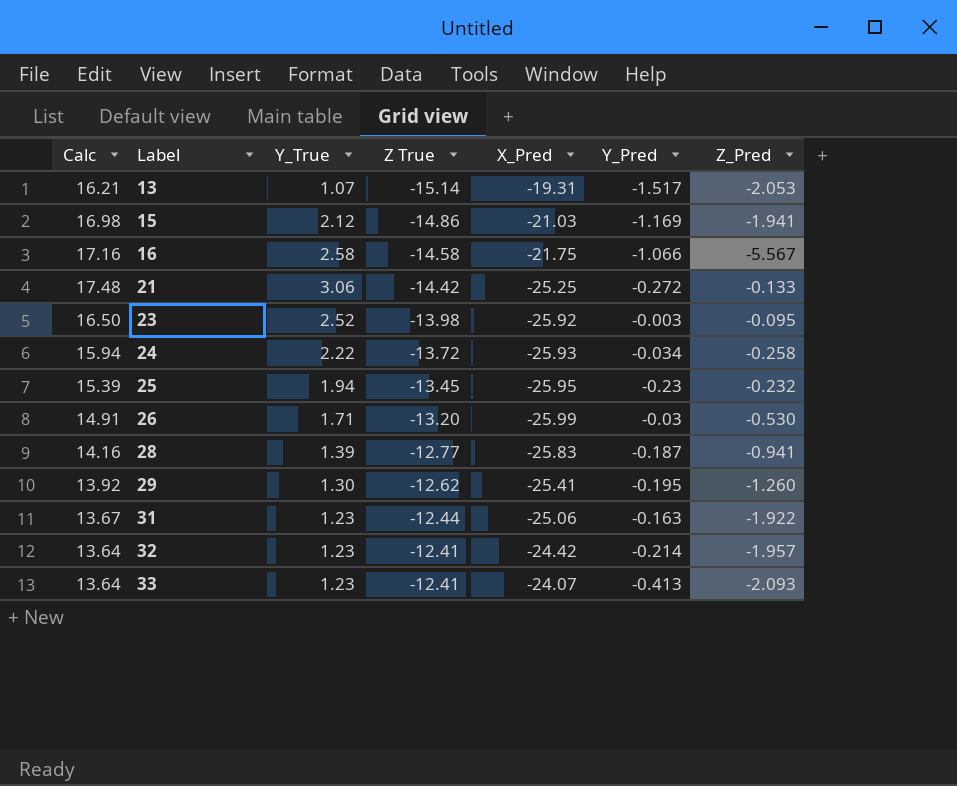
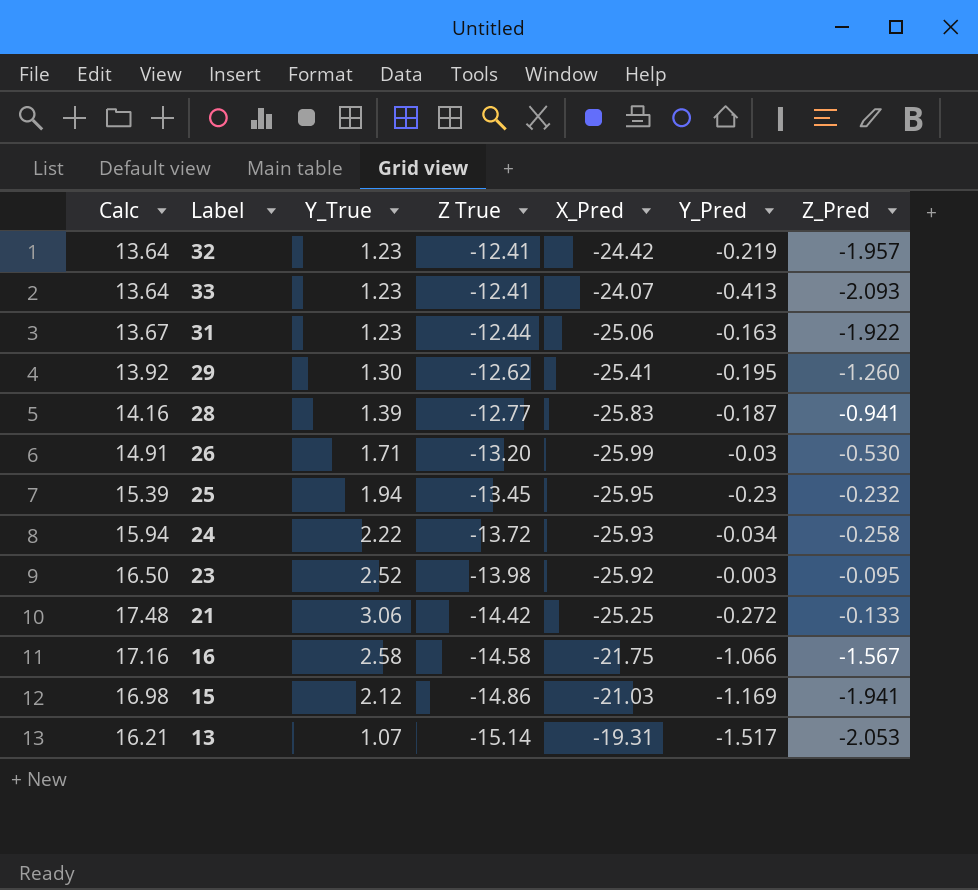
row order: Label ascending -> Z True descending
32 | Y_Pred: -0.214 -> -0.219
16 | Z_Pred: -5.567 -> -1.567

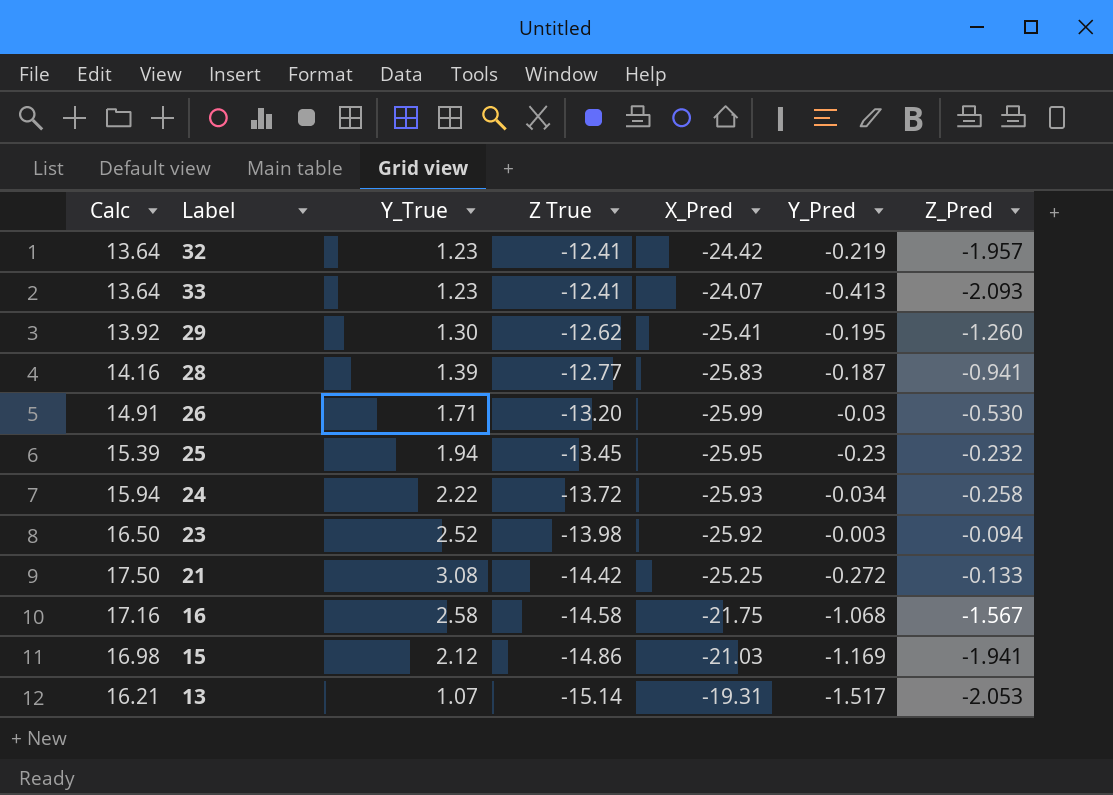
row 31: 13.67 | 1.23 | -12.44 | -25.06 | -0.163 | -1.922 -> none
23 | Z_Pred: -0.095 -> -0.094
21 | Calc: 17.48 -> 17.50
21 | Y_True: 3.06 -> 3.08
16 | Y_Pred: -1.066 -> -1.068

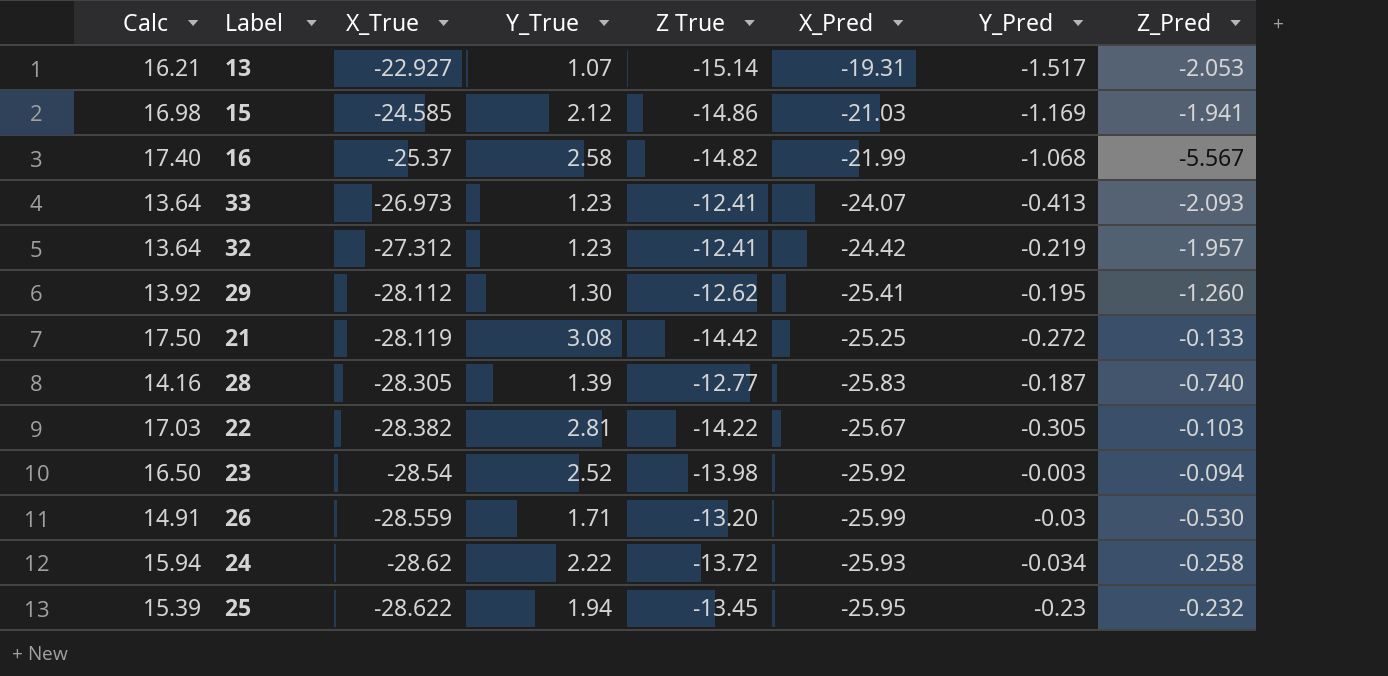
row order: Z True descending -> X_True descending
column X_True | position: none -> 3
16 | Calc: 17.16 -> 17.40
16 | Z True: -14.58 -> -14.82
16 | X_Pred: -21.75 -> -21.99
16 | Z_Pred: -1.567 -> -5.567
28 | Z_Pred: -0.941 -> -0.740
row 22: none -> 17.03 | -28.382 | 2.81 | -14.22 | -25.67 | -0.305 | -0.103

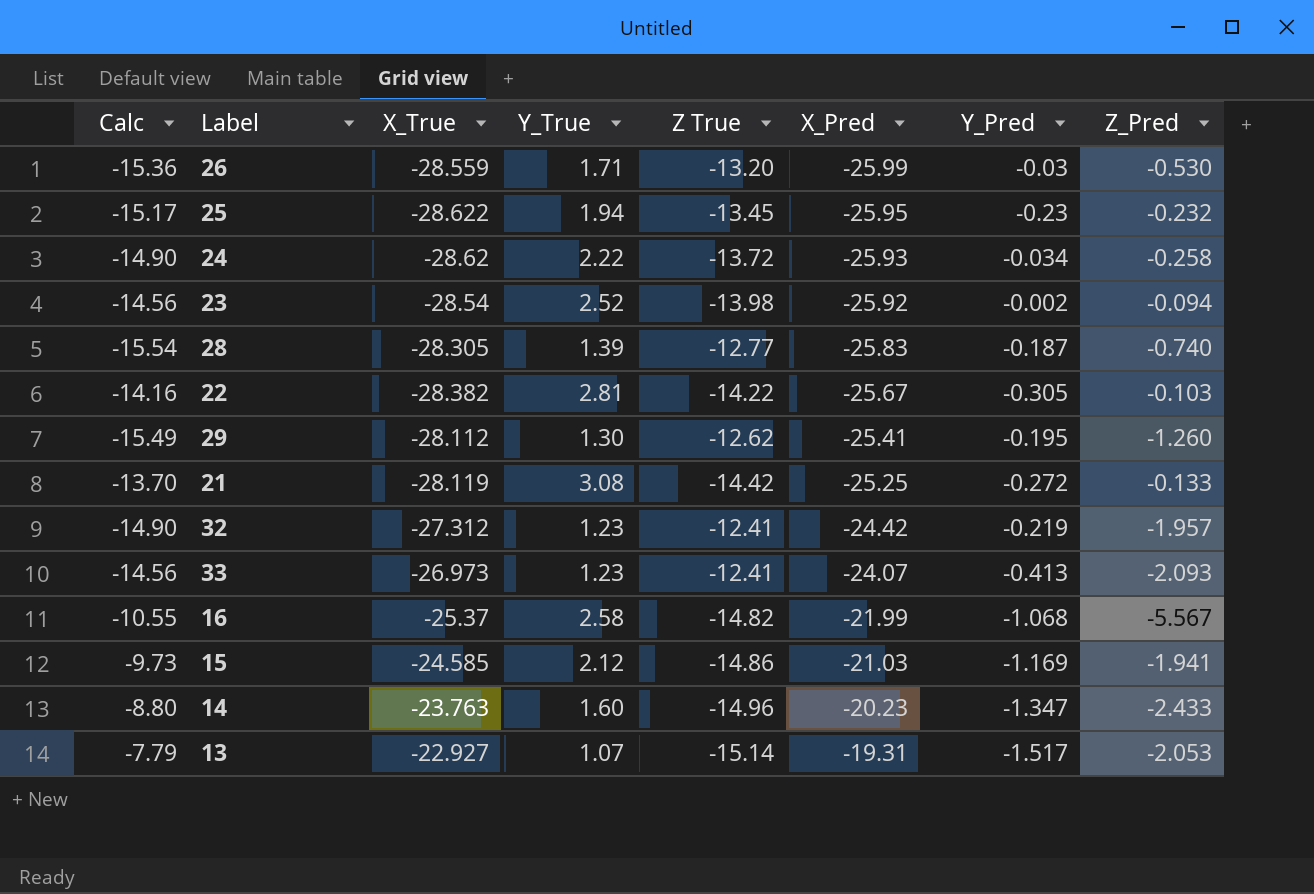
row order: X_True descending -> X_Pred ascending
column Calc | formula: [Y_True] - [Z True] -> [X_True] - [Z True]
23 | Y_Pred: -0.003 -> -0.002
row 14: none -> -8.80 | -23.763 | 1.60 | -14.96 | -20.23 | -1.347 | -2.433

